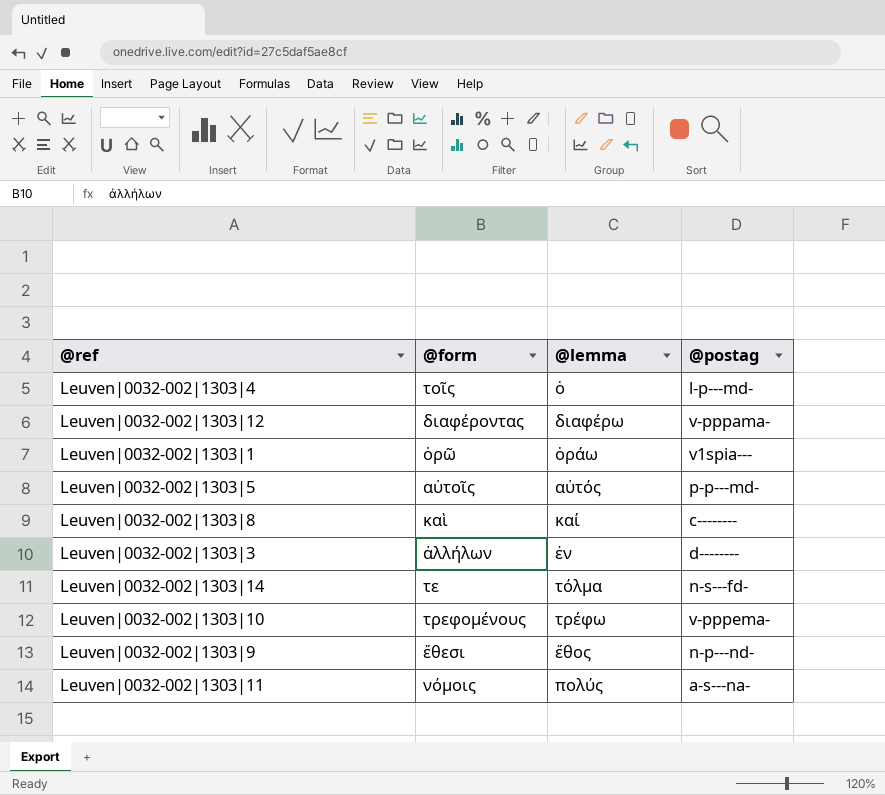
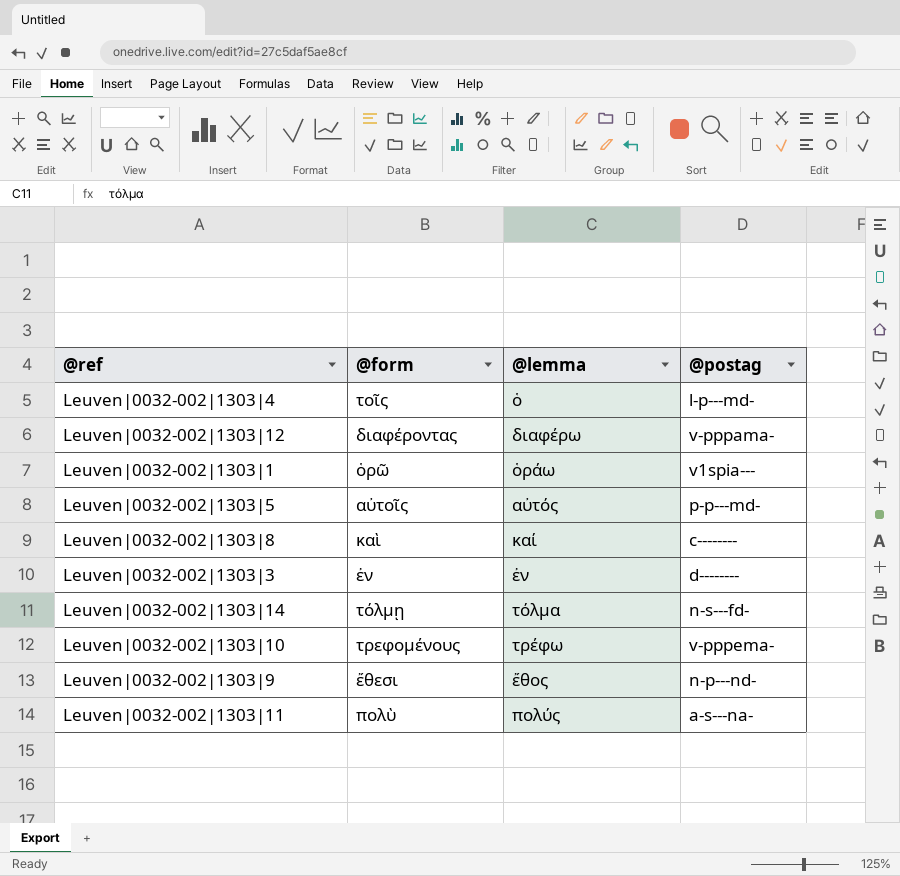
Leuven|0032-002|1303|3 | @form: ἀλλήλων -> ἐν
Leuven|0032-002|1303|14 | @form: τε -> τόλμῃ
Leuven|0032-002|1303|11 | @form: νόμοις -> πολὺ

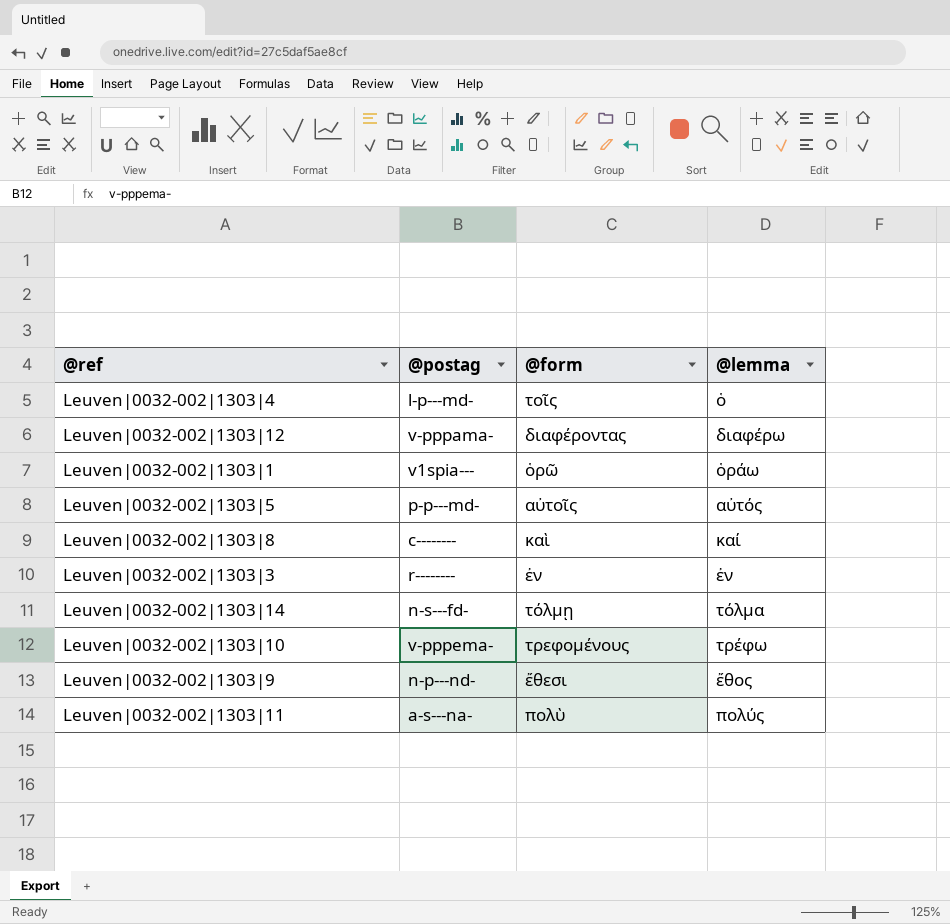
column @postag | position: 4 -> 2
Leuven|0032-002|1303|3 | @postag: d-------- -> r--------

